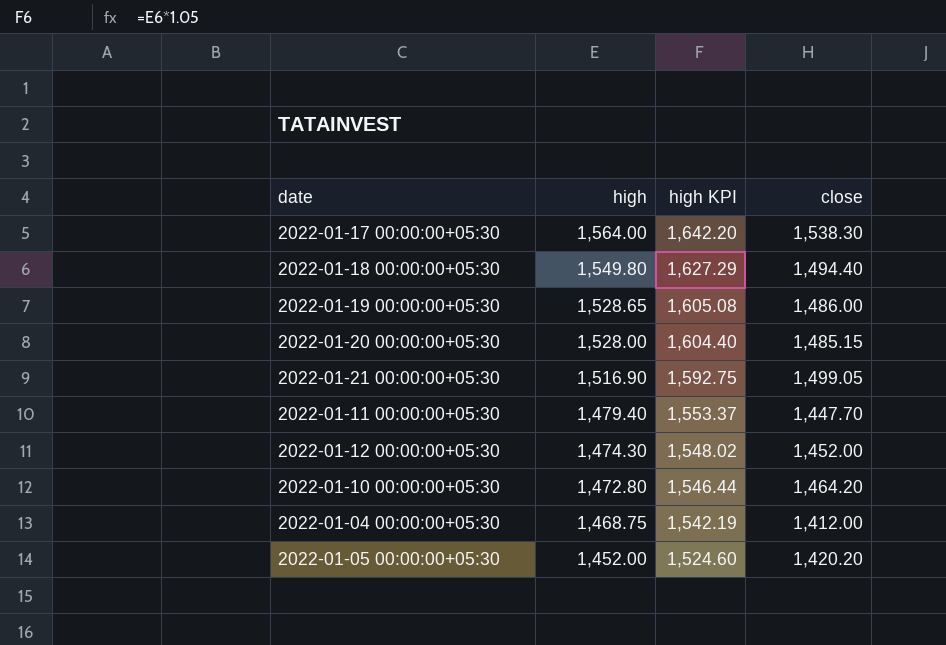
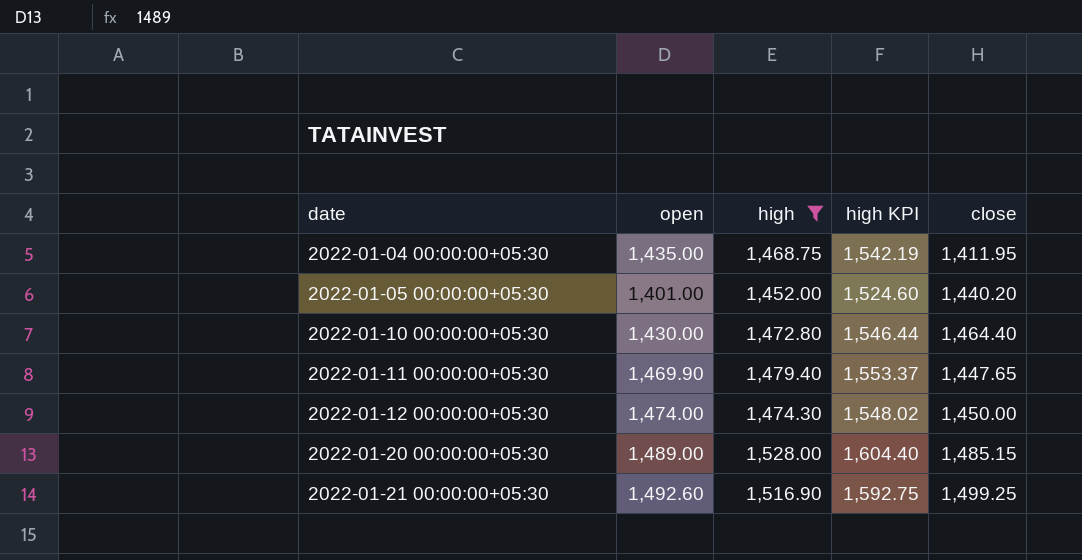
filter: none -> high <= 1,528.00
row order: high descending -> date ascending
column open | position: none -> 2
2022-01-04 00:00:00+05:30 | close: 1,412.00 -> 1,411.95
2022-01-05 00:00:00+05:30 | close: 1,420.20 -> 1,440.20
2022-01-10 00:00:00+05:30 | close: 1,464.20 -> 1,464.40
2022-01-11 00:00:00+05:30 | close: 1,447.70 -> 1,447.65
2022-01-12 00:00:00+05:30 | close: 1,452.00 -> 1,450.00
2022-01-21 00:00:00+05:30 | close: 1,499.05 -> 1,499.25

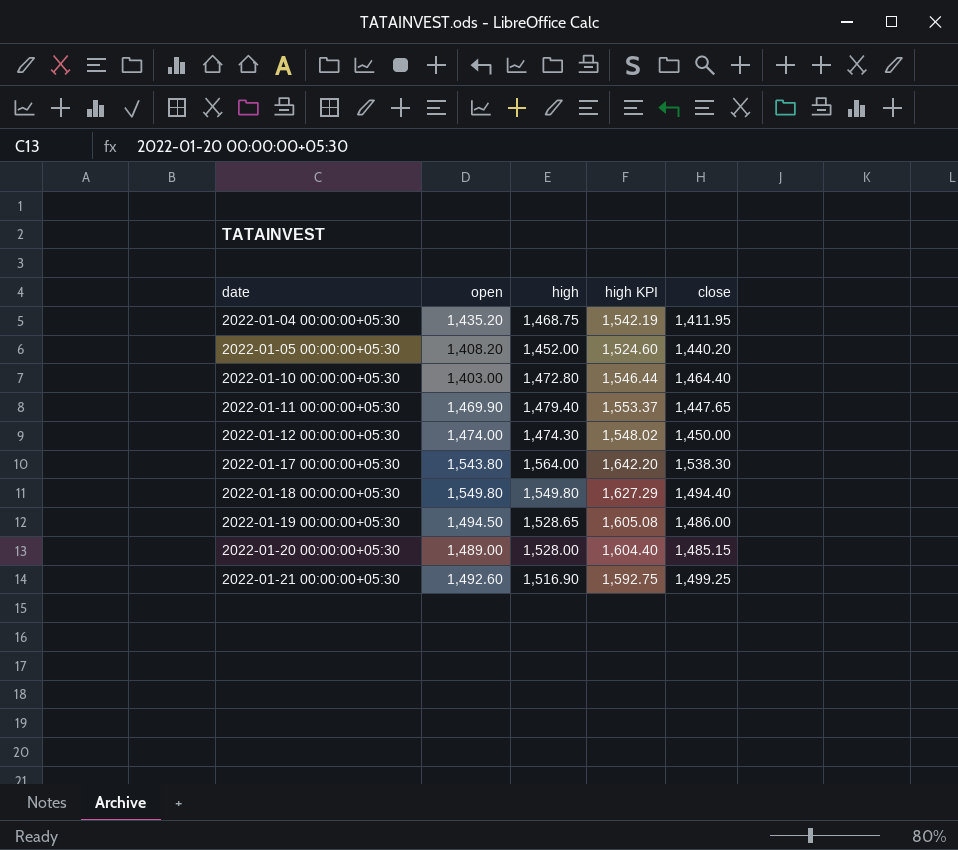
filter: high <= 1,528.00 -> none
2022-01-04 00:00:00+05:30 | open: 1,435.00 -> 1,435.20
2022-01-05 00:00:00+05:30 | open: 1,401.00 -> 1,408.20
2022-01-10 00:00:00+05:30 | open: 1,430.00 -> 1,403.00

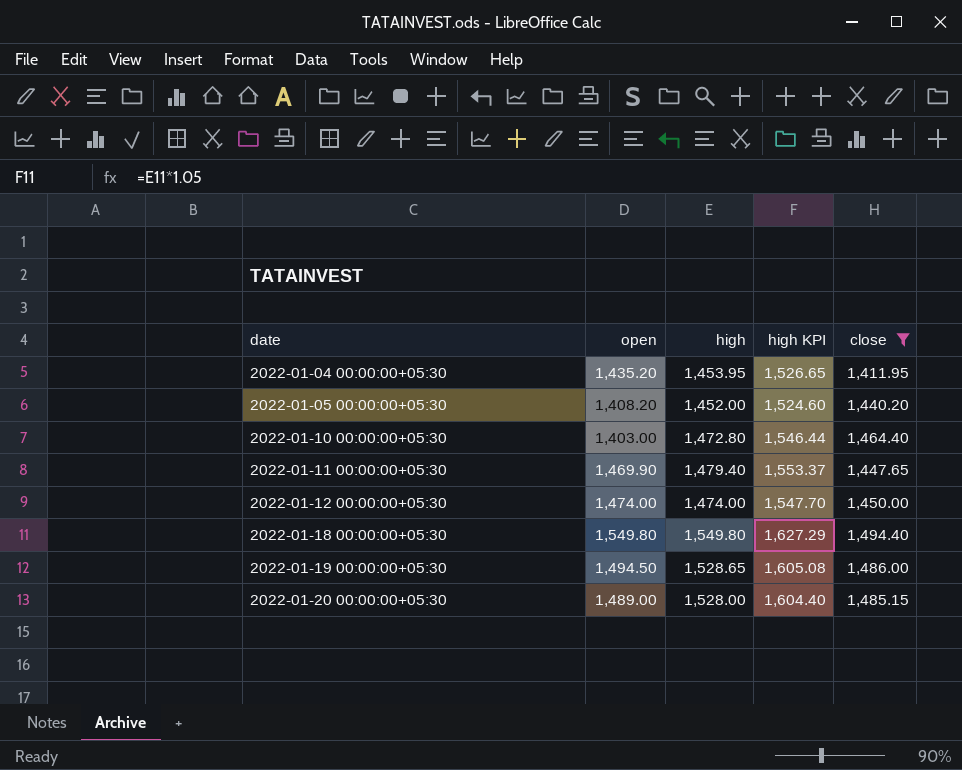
filter: none -> close <= 1,494.40
2022-01-04 00:00:00+05:30 | high: 1,468.75 -> 1,453.95
2022-01-04 00:00:00+05:30 | high KPI: 1,542.19 -> 1,526.65
2022-01-12 00:00:00+05:30 | high: 1,474.30 -> 1,474.00
2022-01-12 00:00:00+05:30 | high KPI: 1,548.02 -> 1,547.70

